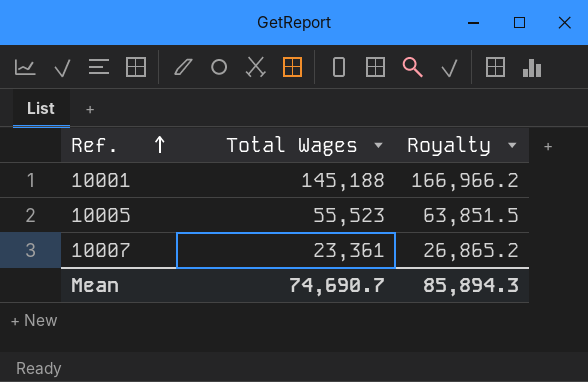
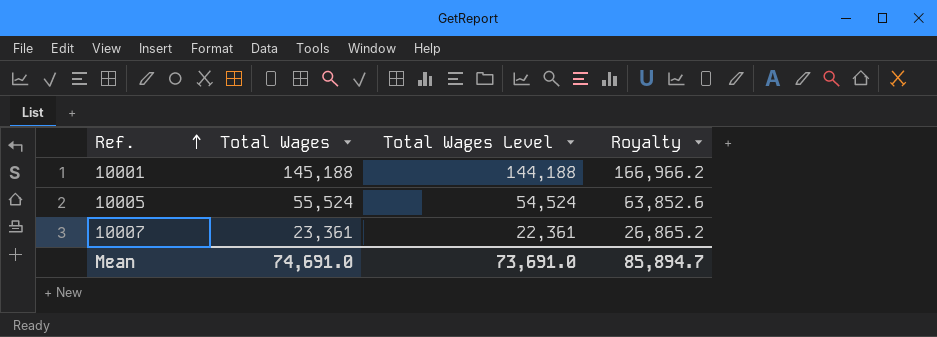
column Total Wages Level | formula: none -> [Total Wages] - 1000
10005 | Total Wages: 55,523 -> 55,524
10005 | Royalty: 63,851.5 -> 63,852.6
Mean | Total Wages: 74,690.7 -> 74,691.0
Mean | Royalty: 85,894.3 -> 85,894.7

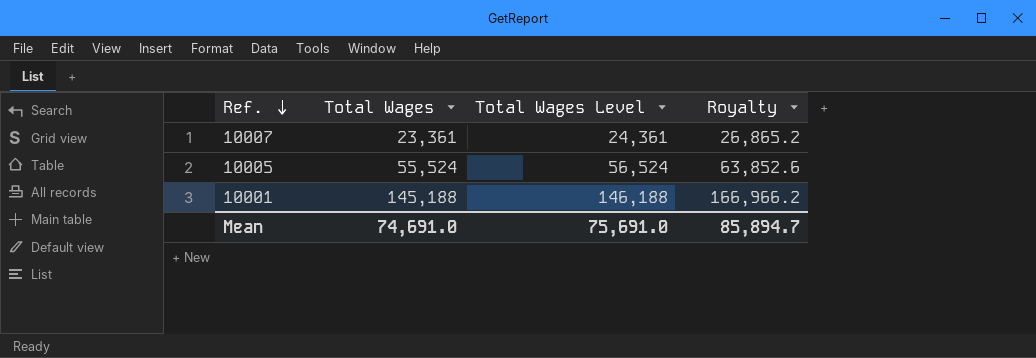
row order: Ref. ascending -> Ref. descending
column Total Wages Level | formula: [Total Wages] - 1000 -> [Total Wages] + 1000
Mean | Total Wages Level: 73,691.0 -> 75,691.0

